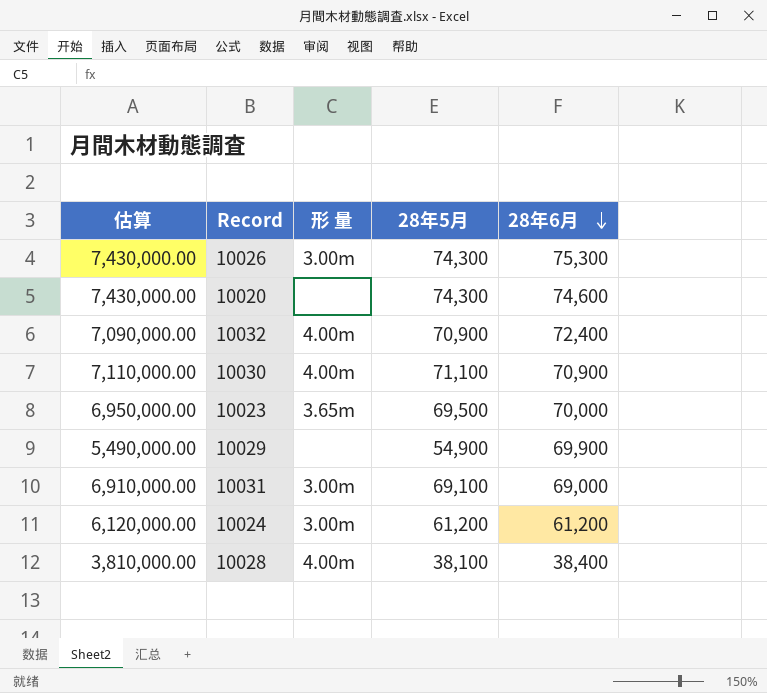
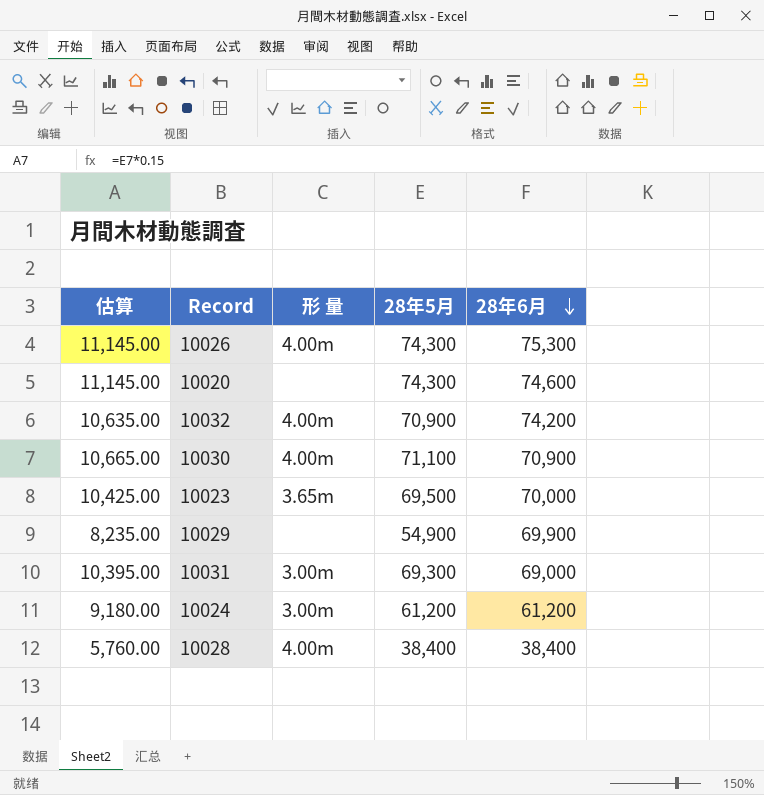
column 估算 | formula: [28年5月] * 100 -> [28年5月] * 0.15
10026 | 形 量: 3.00m -> 4.00m
10032 | 28年6月: 72,400 -> 74,200
10031 | 28年5月: 69,100 -> 69,300
10028 | 28年5月: 38,100 -> 38,400

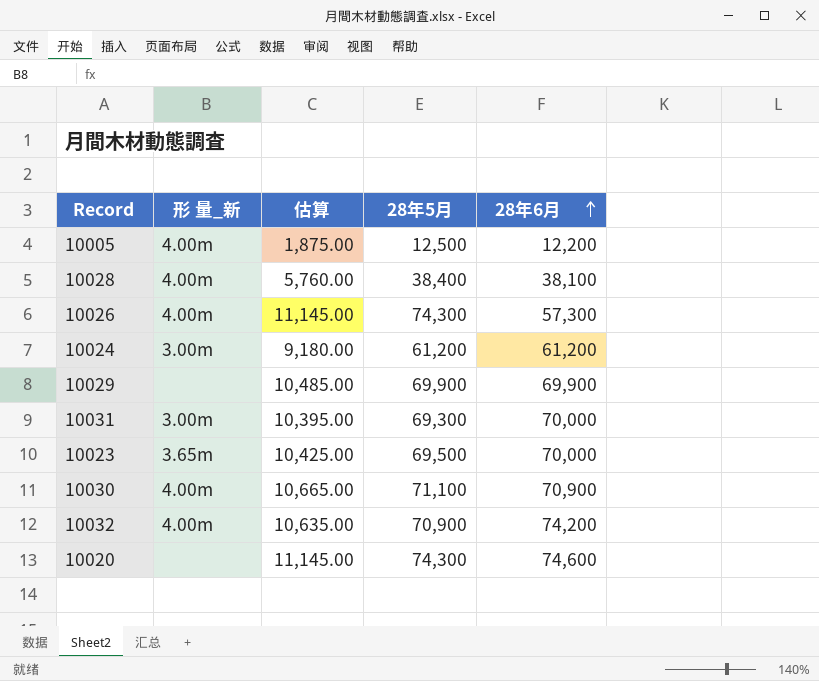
row order: 28年6月 descending -> 28年6月 ascending
column name: 形 量 -> 形 量_新
column 估算 | position: 1 -> 3
row 10005: none -> 4.00m | 1,875.00 | 12,500 | 12,200
10028 | 28年6月: 38,400 -> 38,100
10026 | 28年6月: 75,300 -> 57,300
10029 | 估算: 8,235.00 -> 10,485.00
10029 | 28年5月: 54,900 -> 69,900
10031 | 28年6月: 69,000 -> 70,000

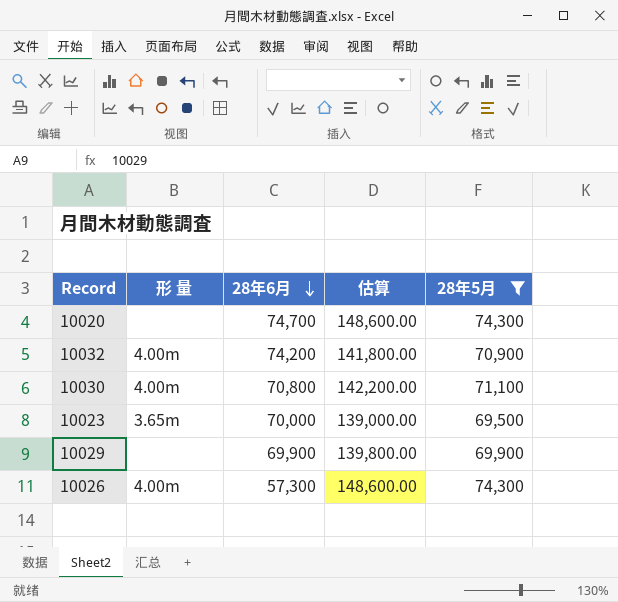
filter: none -> 28年5月 >= 69,500
row order: 28年6月 ascending -> 28年6月 descending
column name: 形 量_新 -> 形 量
column 28年6月 | position: 5 -> 3
column 估算 | formula: [28年5月] * 0.15 -> [28年5月] * 2
10020 | 28年6月: 74,600 -> 74,700
10030 | 28年6月: 70,900 -> 70,800

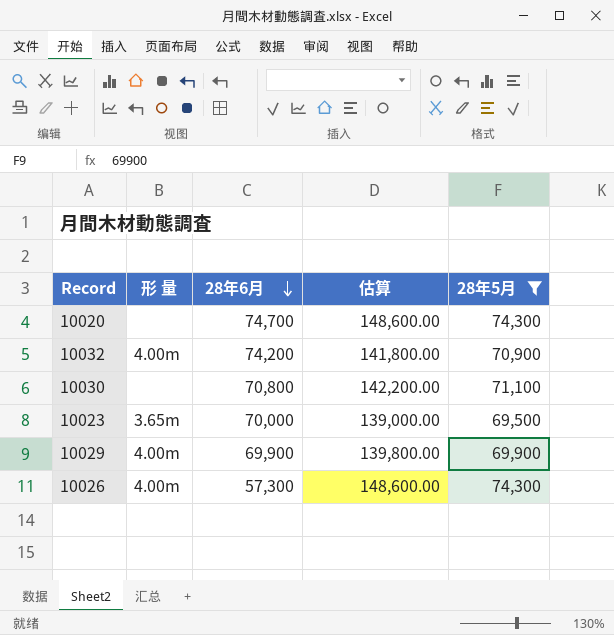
10030 | 形 量: 4.00m -> none
10029 | 形 量: none -> 4.00m

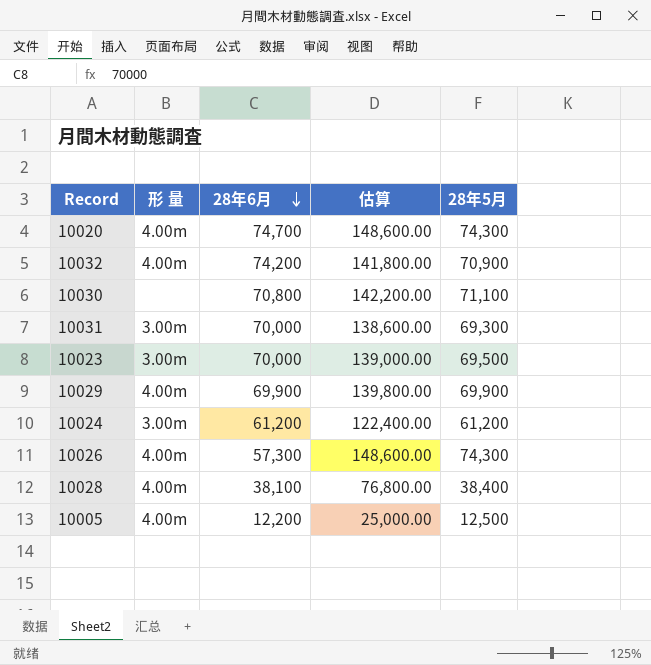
filter: 28年5月 >= 69,500 -> none
10020 | 形 量: none -> 4.00m
10023 | 形 量: 3.65m -> 3.00m

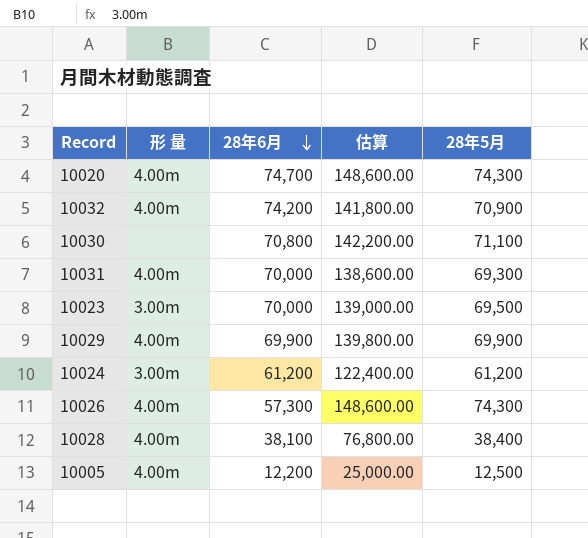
10031 | 形 量: 3.00m -> 4.00m

